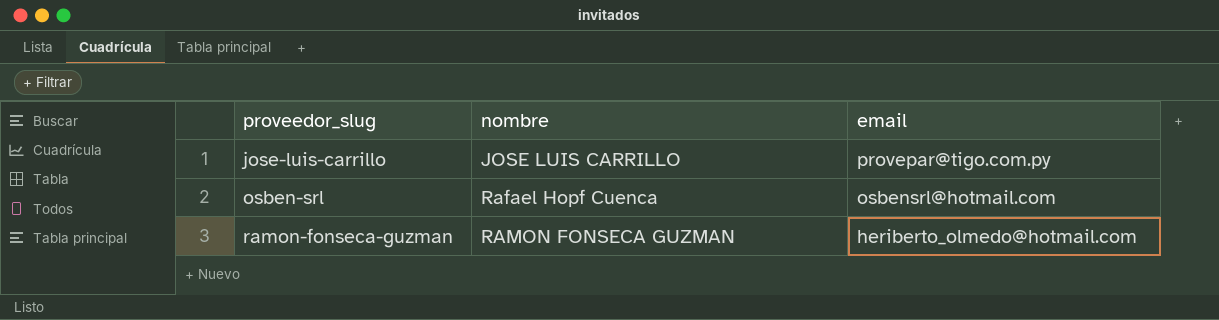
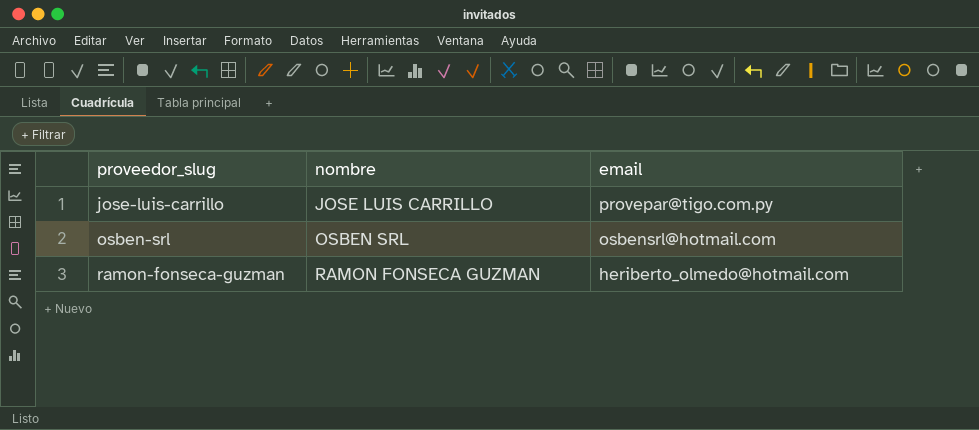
osben-srl | nombre: Rafael Hopf Cuenca -> OSBEN SRL

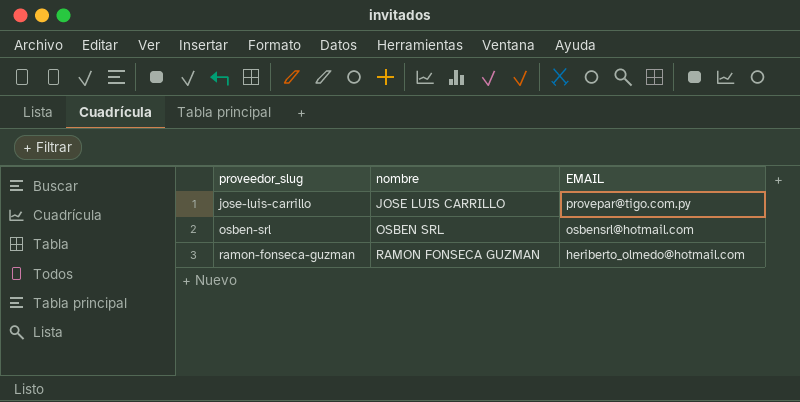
column name: email -> EMAIL

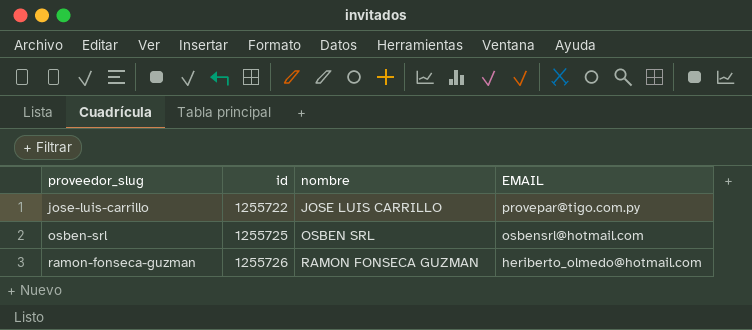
column id | position: none -> 2

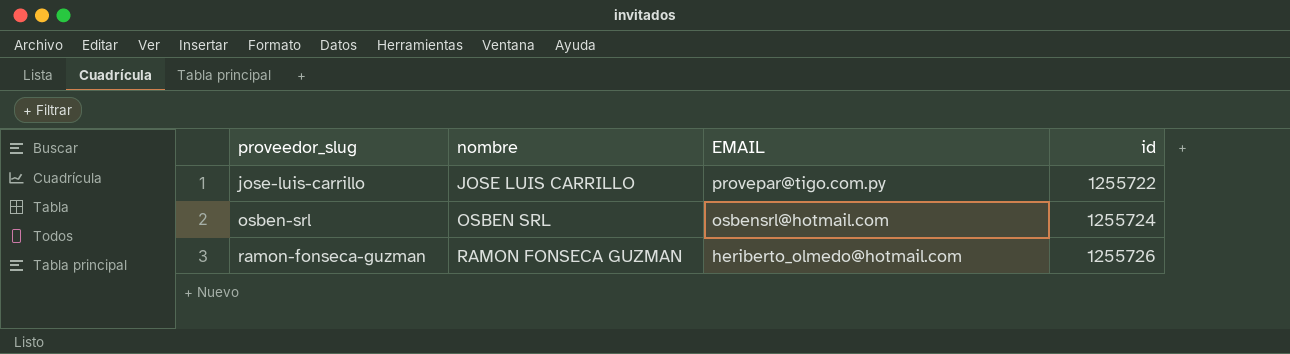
column id | position: 2 -> 4
osben-srl | id: 1255725 -> 1255724

